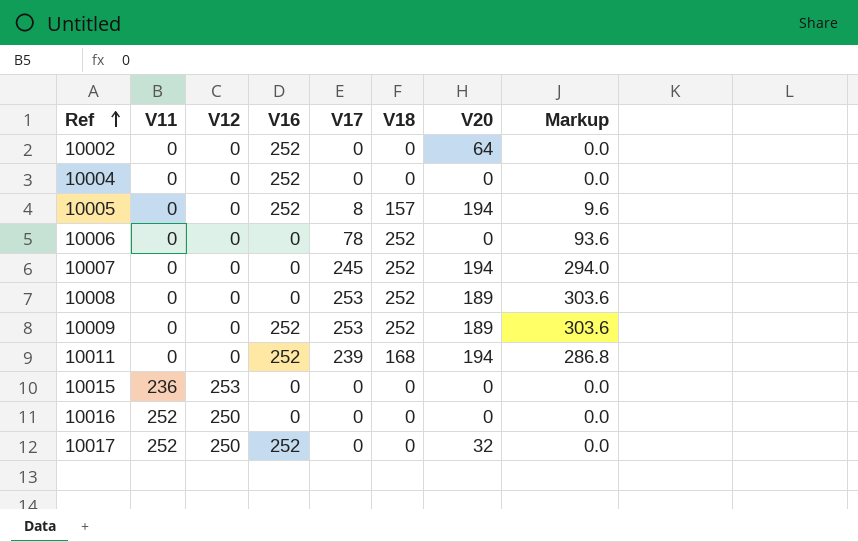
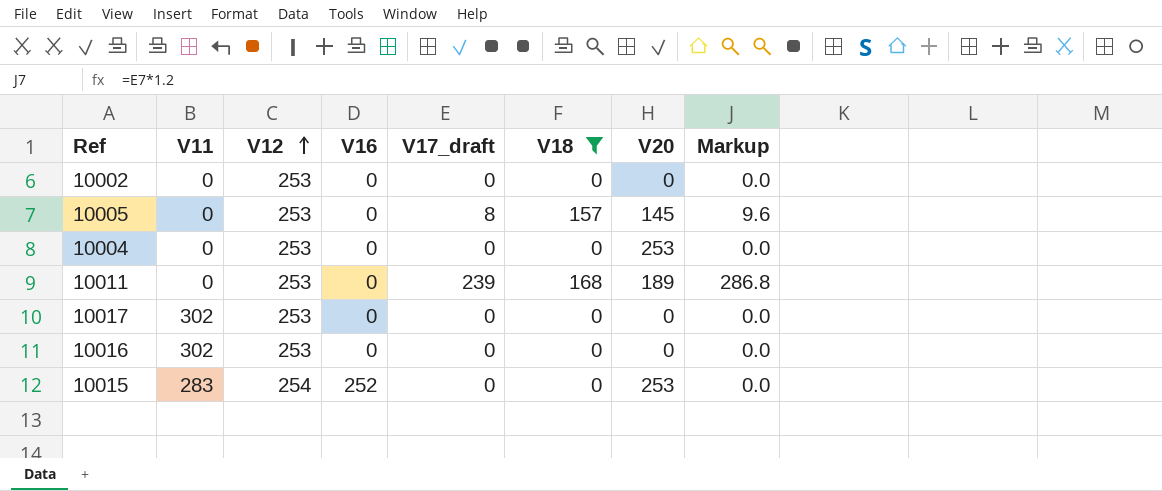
filter: none -> V18 != 252
row order: Ref ascending -> V12 ascending
column name: V17 -> V17_draft
10002 | V12: 0 -> 253
10002 | V16: 252 -> 0
10002 | V20: 64 -> 0
10005 | V12: 0 -> 253
10005 | V16: 252 -> 0
10005 | V20: 194 -> 145
10004 | V12: 0 -> 253
10004 | V16: 252 -> 0
10004 | V20: 0 -> 253
10011 | V12: 0 -> 253
10011 | V16: 252 -> 0
10011 | V20: 194 -> 189
10017 | V11: 252 -> 302
10017 | V12: 250 -> 253
10017 | V16: 252 -> 0
10017 | V20: 32 -> 0
10016 | V11: 252 -> 302
10016 | V12: 250 -> 253
10015 | V11: 236 -> 283
10015 | V12: 253 -> 254
10015 | V16: 0 -> 252
10015 | V20: 0 -> 253

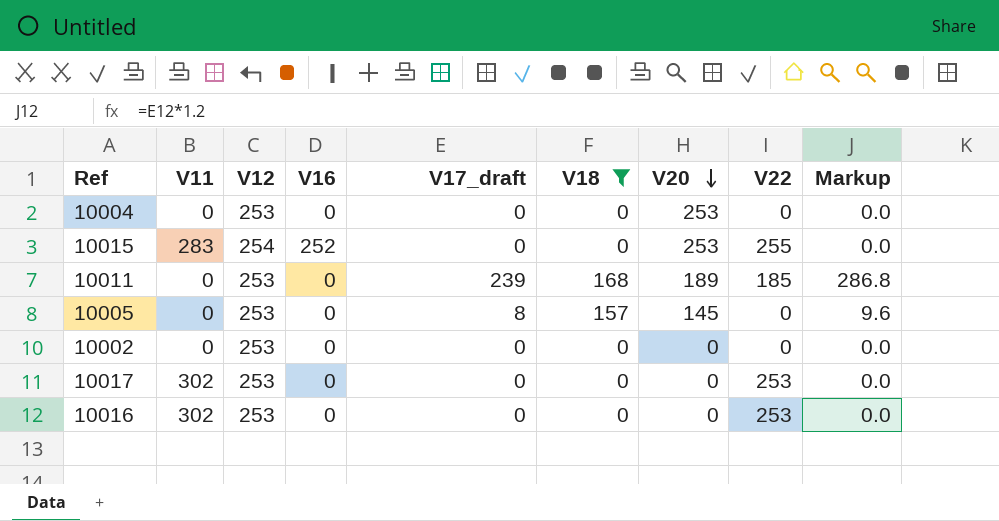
row order: V12 ascending -> V20 descending
column V22 | position: none -> 8

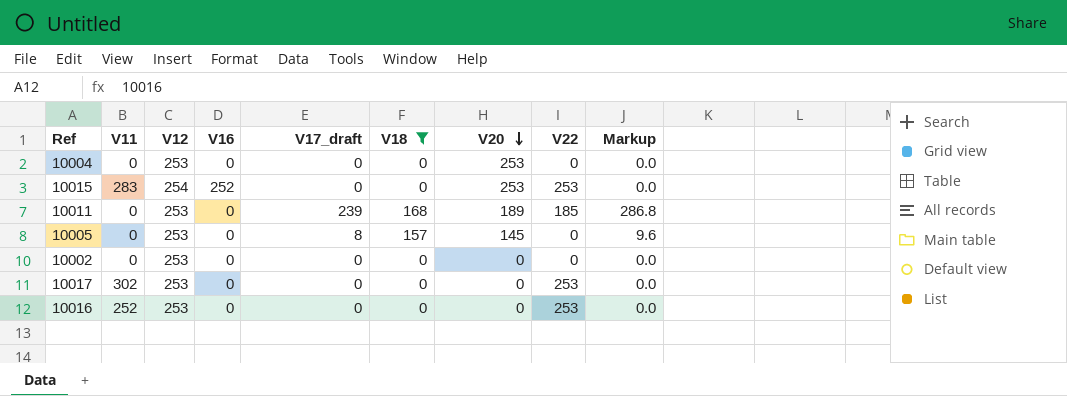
10015 | V22: 255 -> 253
10016 | V11: 302 -> 252

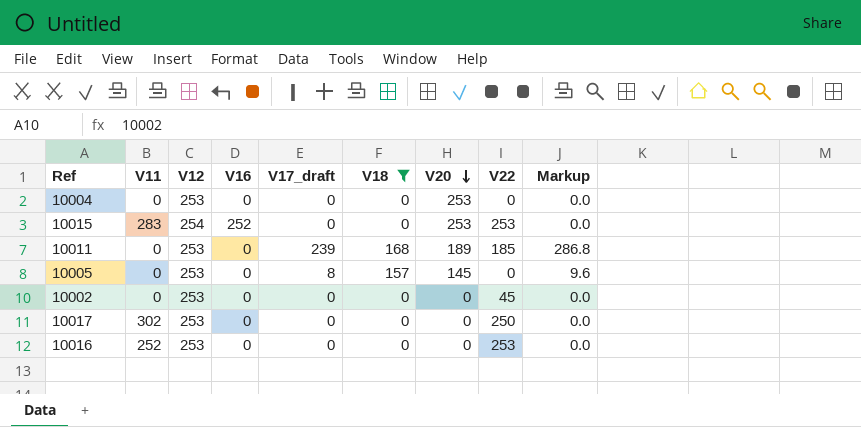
10002 | V22: 0 -> 45
10017 | V22: 253 -> 250

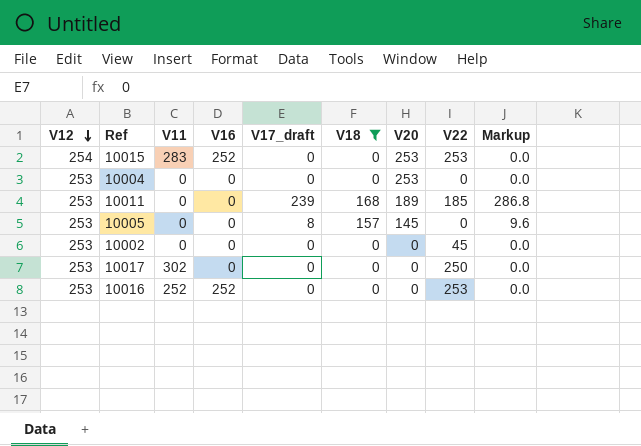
row order: V20 descending -> V12 descending
column V12 | position: 3 -> 1
10016 | V16: 0 -> 252

